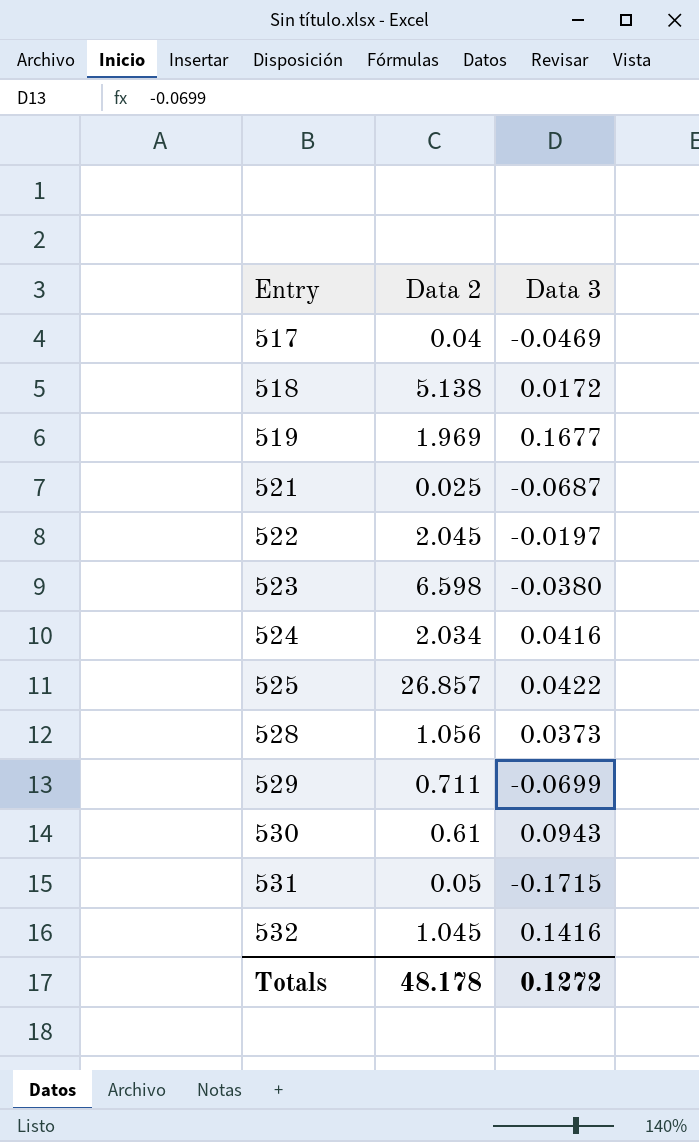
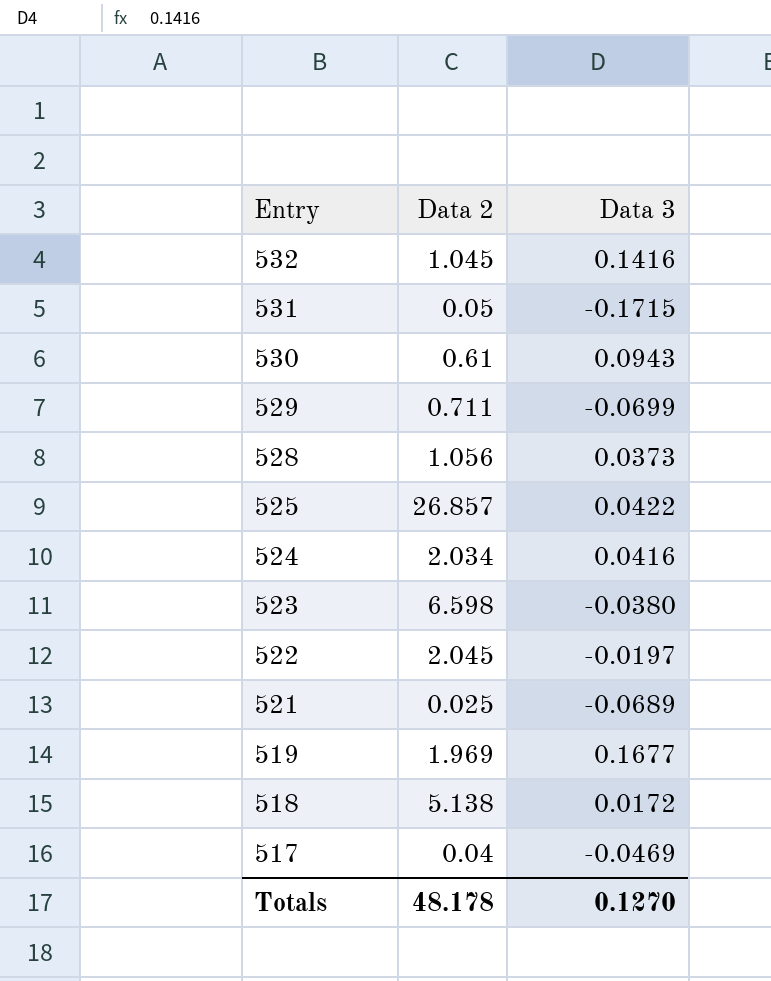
row order: Entry ascending -> Entry descending
521 | Data 3: -0.0687 -> -0.0689
Totals | Data 3: 0.1272 -> 0.1270

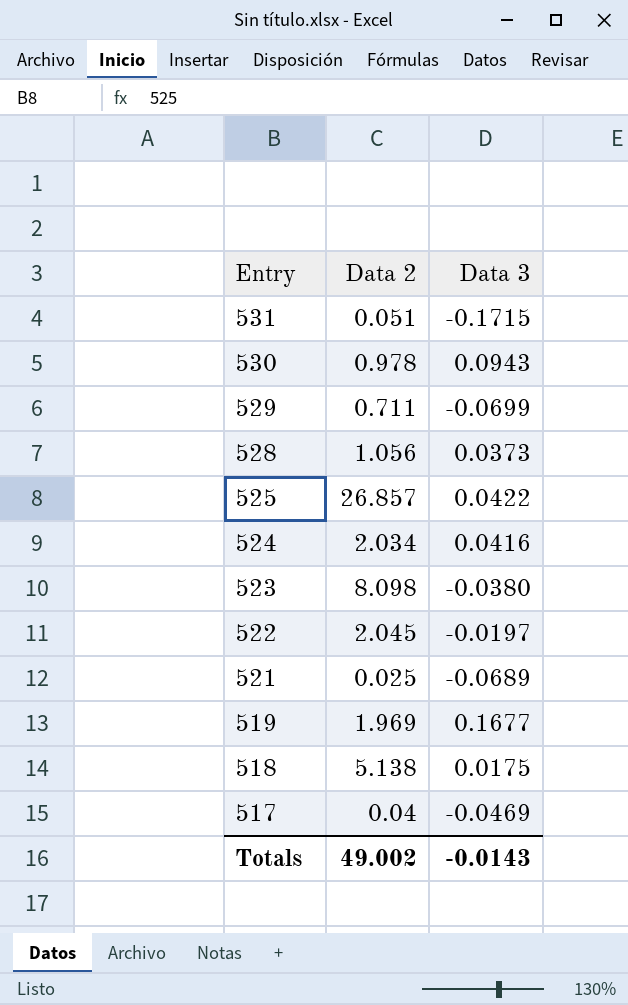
row 532: 1.045 | 0.1416 -> none
531 | Data 2: 0.05 -> 0.051
530 | Data 2: 0.61 -> 0.978
523 | Data 2: 6.598 -> 8.098
518 | Data 3: 0.0172 -> 0.0175
Totals | Data 2: 48.178 -> 49.002
Totals | Data 3: 0.1270 -> -0.0143

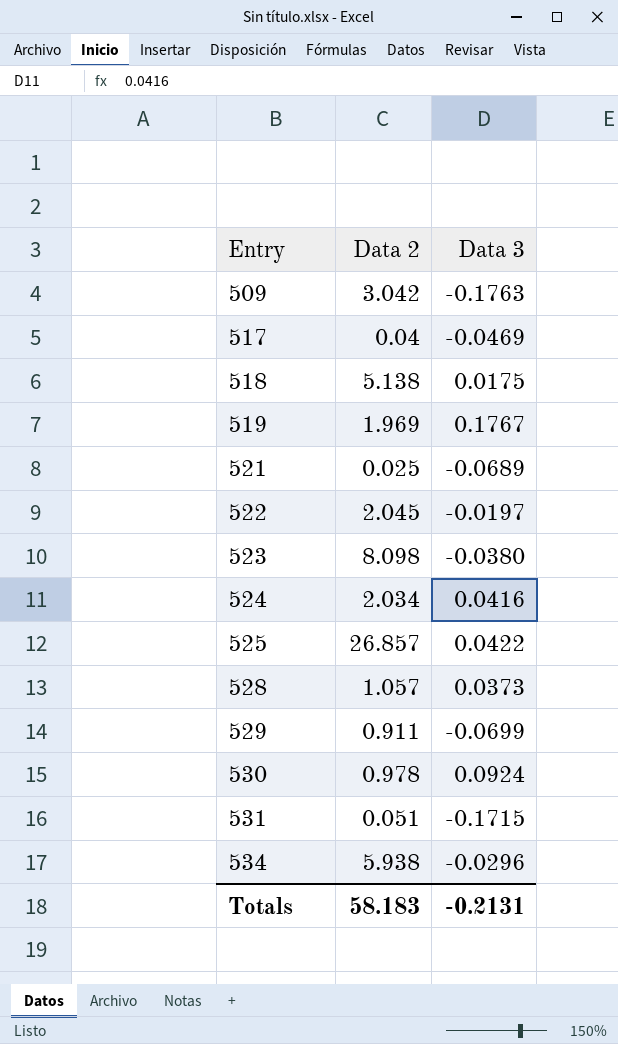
row order: Entry descending -> Entry ascending
row 509: none -> 3.042 | -0.1763
519 | Data 3: 0.1677 -> 0.1767
528 | Data 2: 1.056 -> 1.057
529 | Data 2: 0.711 -> 0.911
530 | Data 3: 0.0943 -> 0.0924
row 534: none -> 5.938 | -0.0296
Totals | Data 2: 49.002 -> 58.183
Totals | Data 3: -0.0143 -> -0.2131

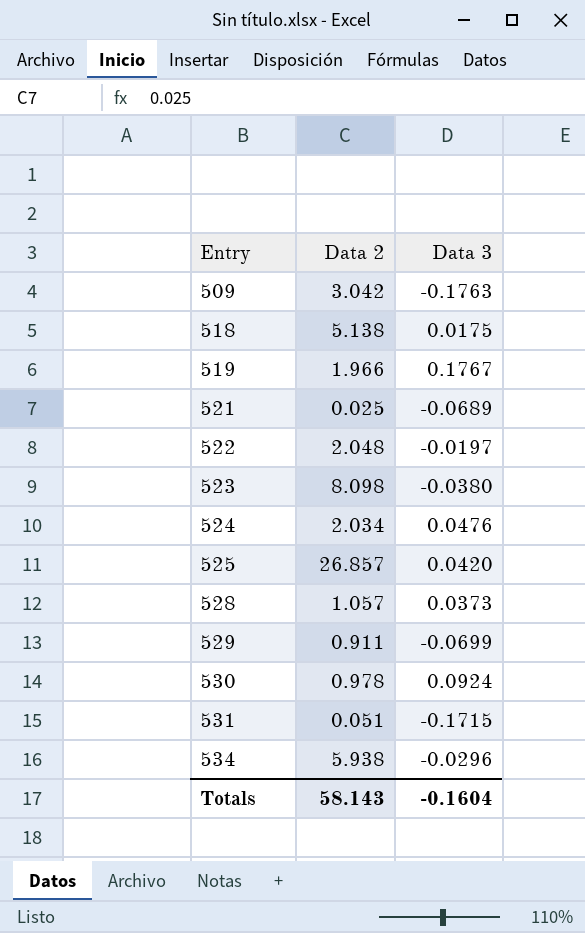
row 517: 0.04 | -0.0469 -> none
519 | Data 2: 1.969 -> 1.966
522 | Data 2: 2.045 -> 2.048
524 | Data 3: 0.0416 -> 0.0476
525 | Data 3: 0.0422 -> 0.0420
Totals | Data 2: 58.183 -> 58.143
Totals | Data 3: -0.2131 -> -0.1604

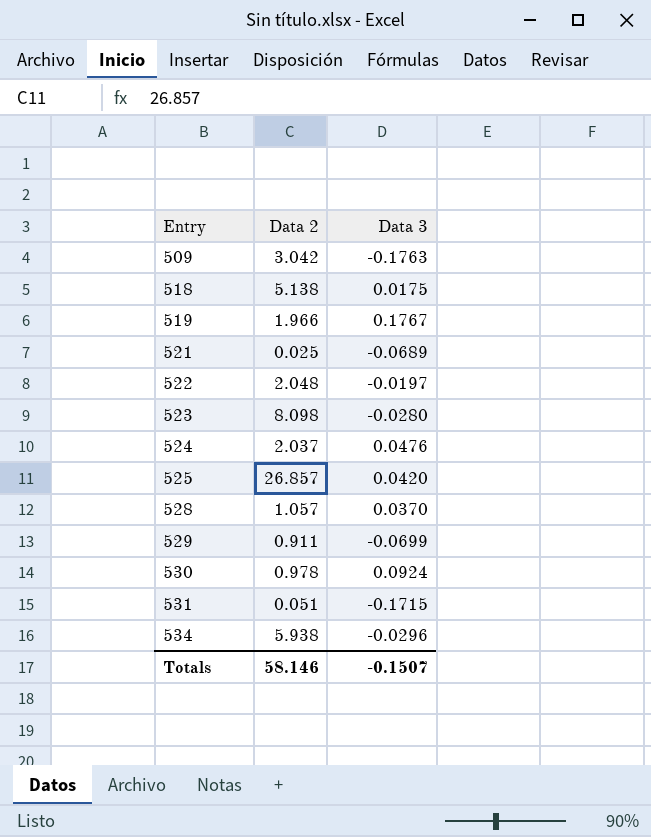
523 | Data 3: -0.0380 -> -0.0280
524 | Data 2: 2.034 -> 2.037
528 | Data 3: 0.0373 -> 0.0370
Totals | Data 2: 58.143 -> 58.146
Totals | Data 3: -0.1604 -> -0.1507

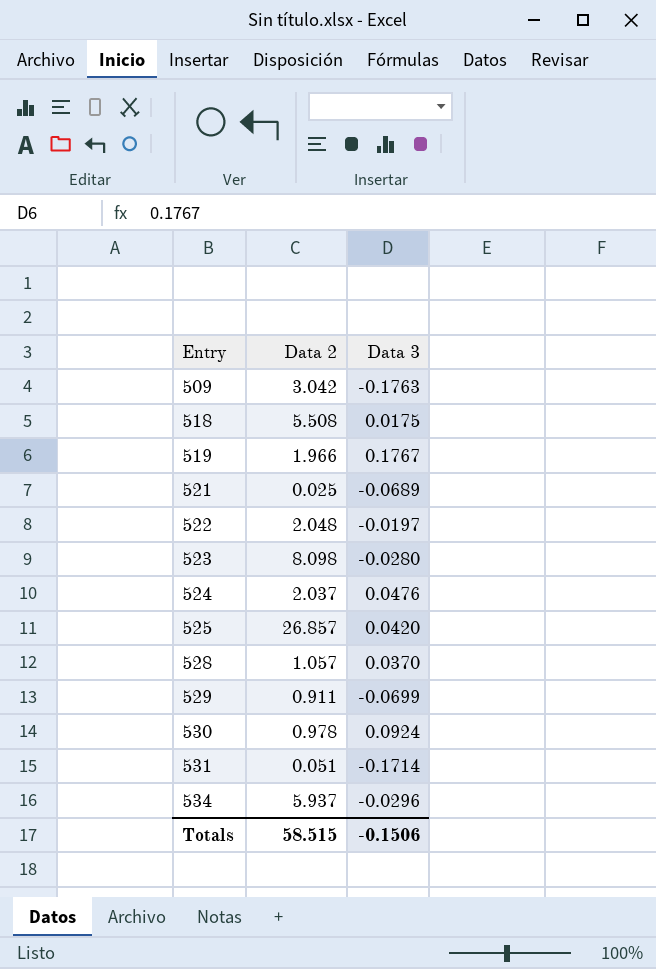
518 | Data 2: 5.138 -> 5.508
531 | Data 3: -0.1715 -> -0.1714
534 | Data 2: 5.938 -> 5.937
Totals | Data 2: 58.146 -> 58.515
Totals | Data 3: -0.1507 -> -0.1506

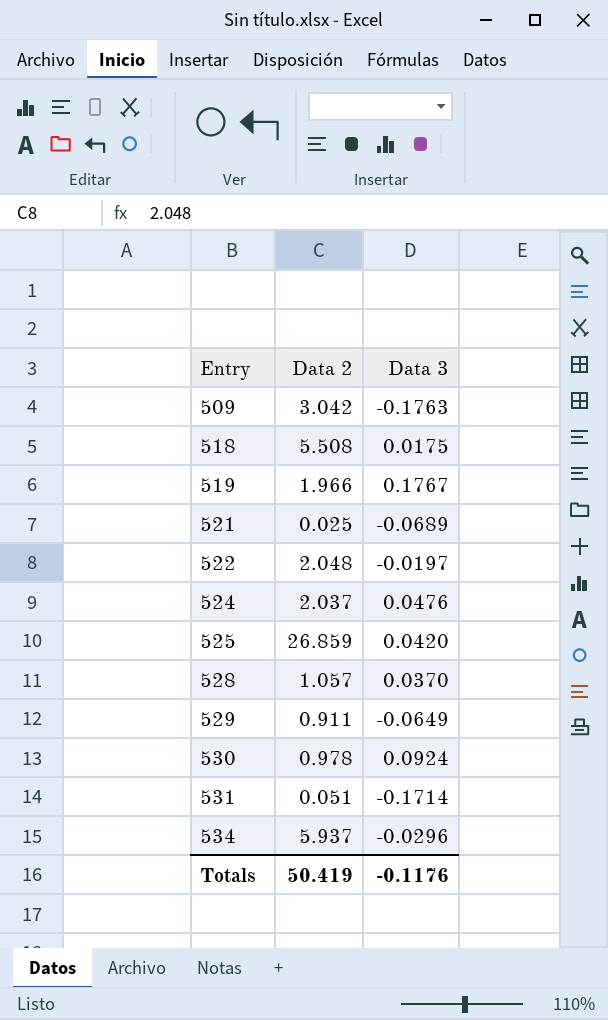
row 523: 8.098 | -0.0280 -> none
525 | Data 2: 26.857 -> 26.859
529 | Data 3: -0.0699 -> -0.0649
Totals | Data 2: 58.515 -> 50.419
Totals | Data 3: -0.1506 -> -0.1176

